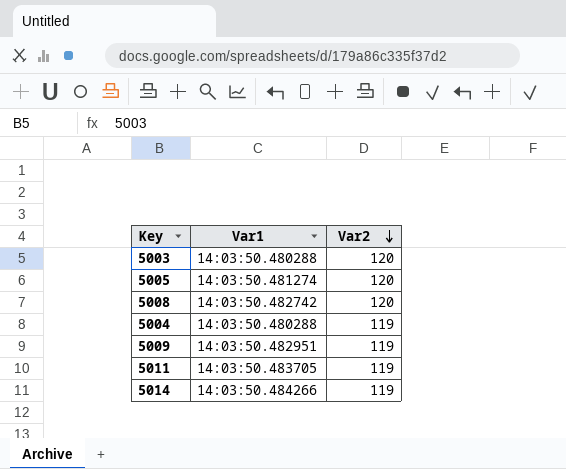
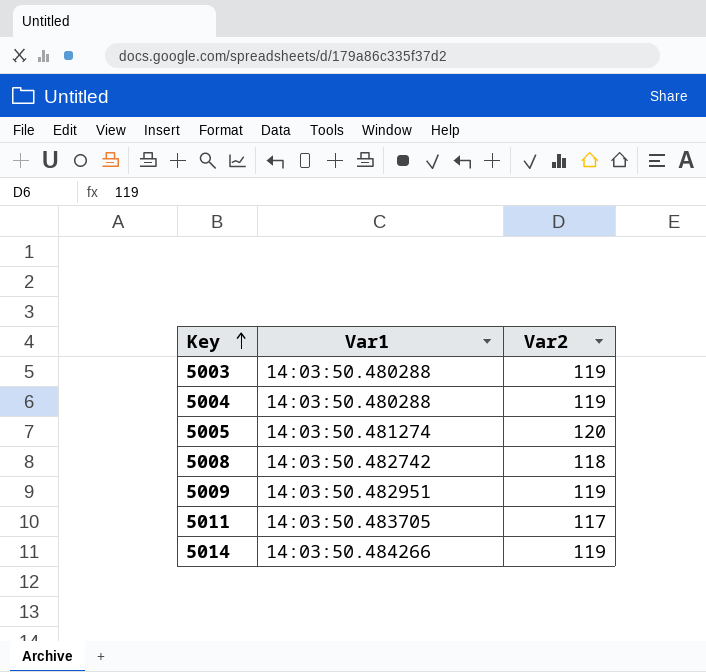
row order: Var2 descending -> Key ascending
5003 | Var2: 120 -> 119
5008 | Var2: 120 -> 118
5011 | Var2: 119 -> 117

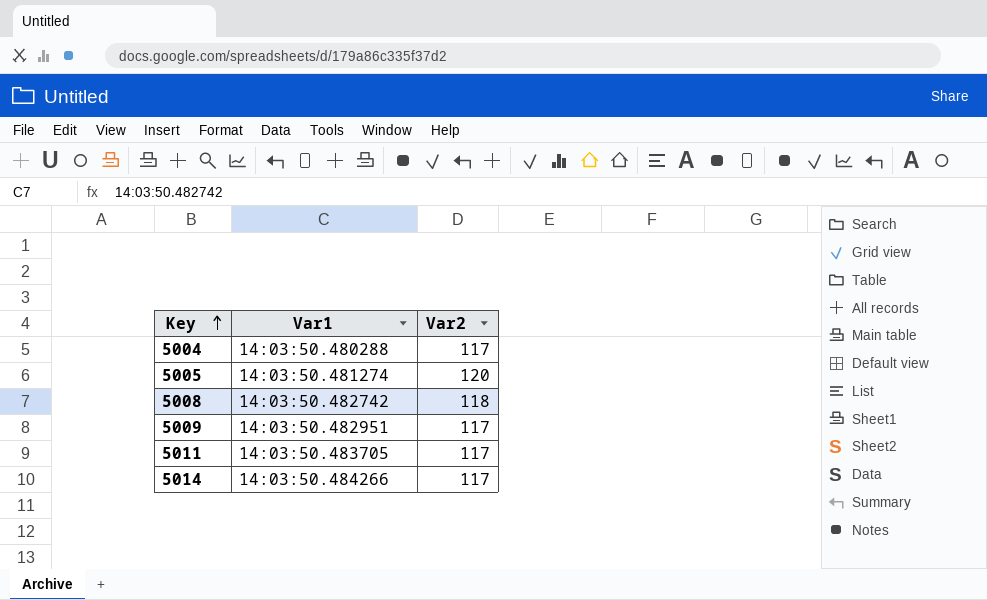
row 5003: 14:03:50.480288 | 119 -> none
5004 | Var2: 119 -> 117
5009 | Var2: 119 -> 117
5014 | Var2: 119 -> 117

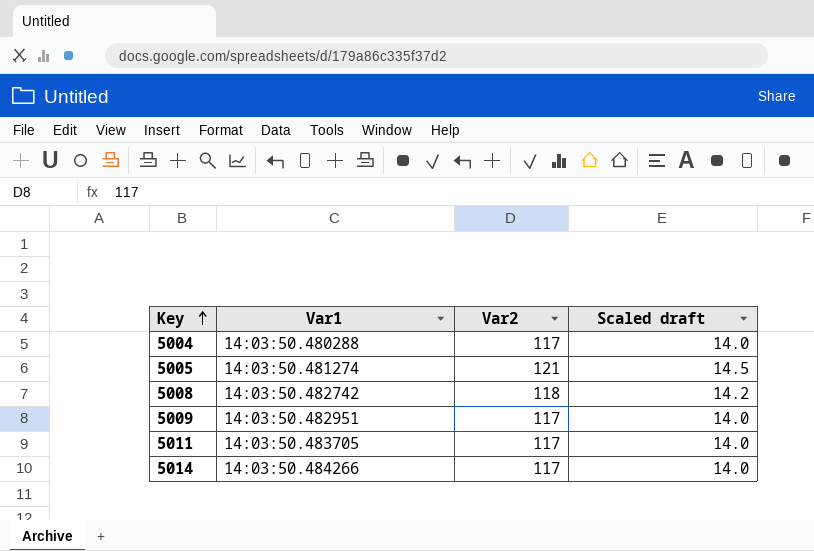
column Scaled draft | formula: none -> [Var2] * 0.12
5005 | Var2: 120 -> 121

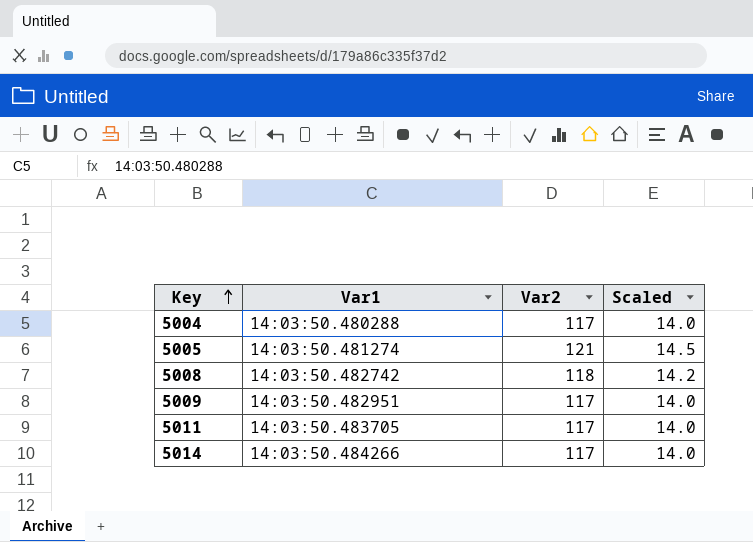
column name: Scaled draft -> Scaled

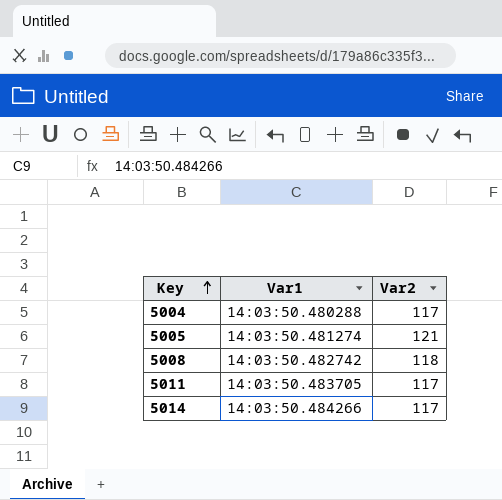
column Scaled | formula: [Var2] * 0.12 -> none
row 5009: 14:03:50.482951 | 117 | 14.0 -> none

